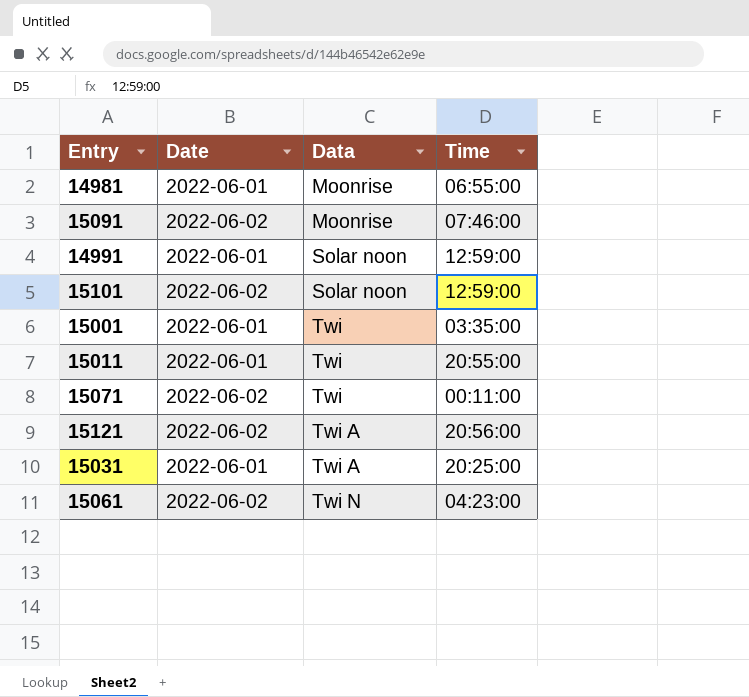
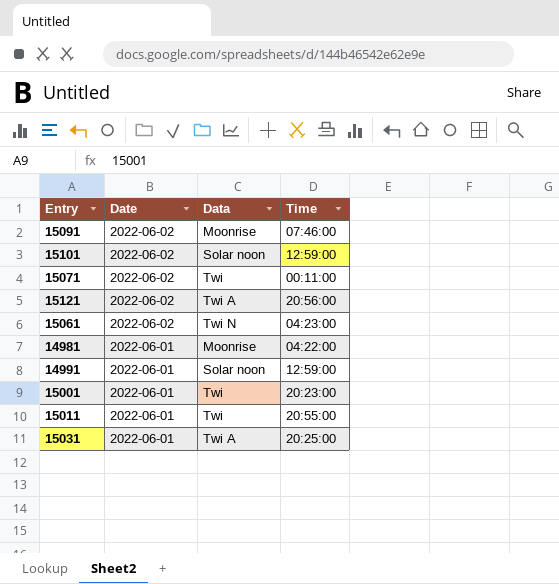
row order: Data ascending -> Date descending
14981 | Time: 06:55:00 -> 04:22:00
15001 | Time: 03:35:00 -> 20:23:00

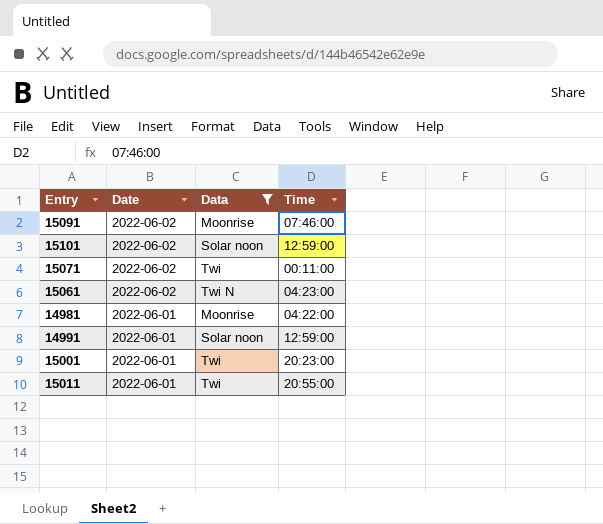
filter: none -> Data != Twi A

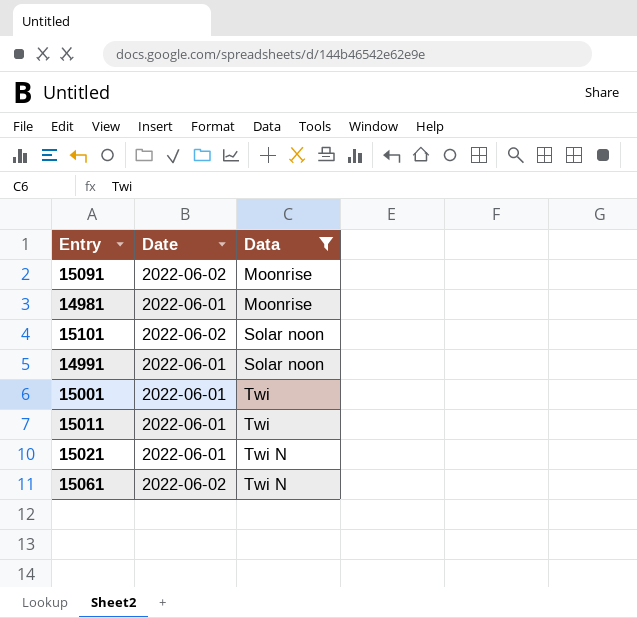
row order: Date descending -> Data ascending
column Time | position: 4 -> none
row 15071: 2022-06-02 | Twi | 00:11:00 -> none
row 15021: none -> 2022-06-01 | Twi N

